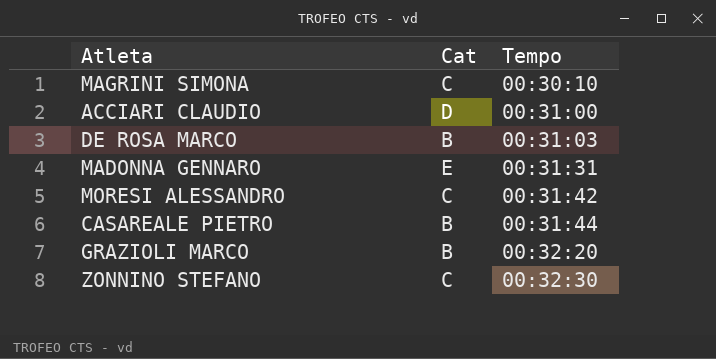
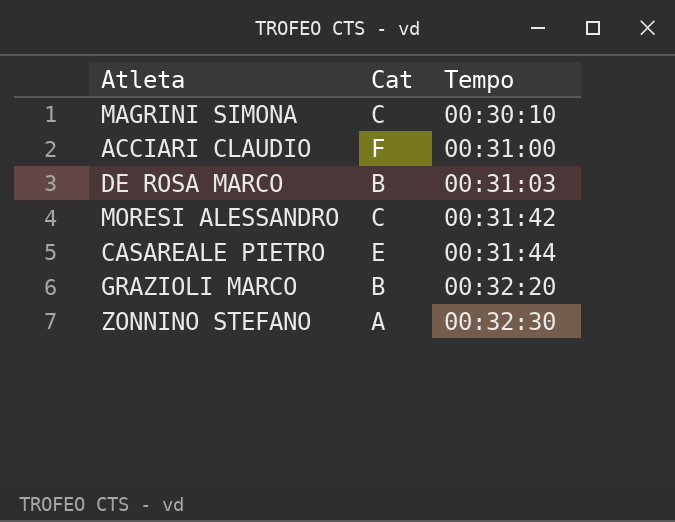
row MADONNA GENNARO: E | 00:31:31 -> none
ACCIARI CLAUDIO | Cat: D -> F
CASAREALE PIETRO | Cat: B -> E
ZONNINO STEFANO | Cat: C -> A

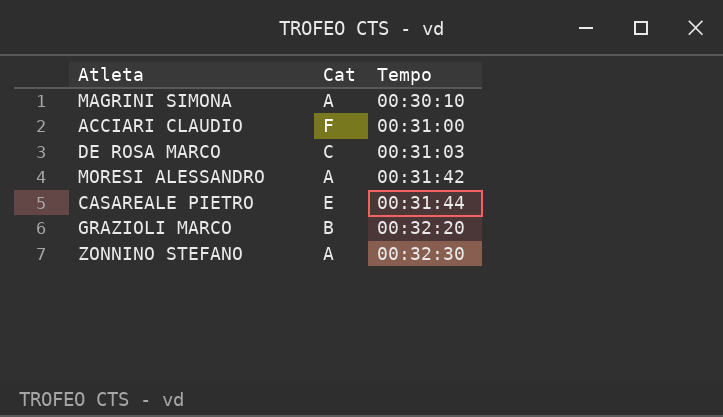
MAGRINI SIMONA | Cat: C -> A
DE ROSA MARCO | Cat: B -> C
MORESI ALESSANDRO | Cat: C -> A

